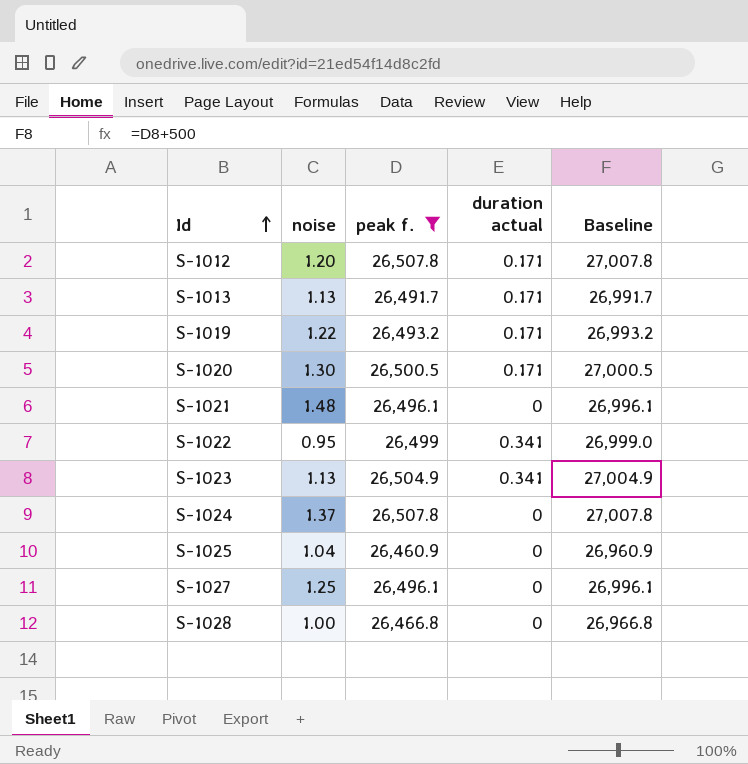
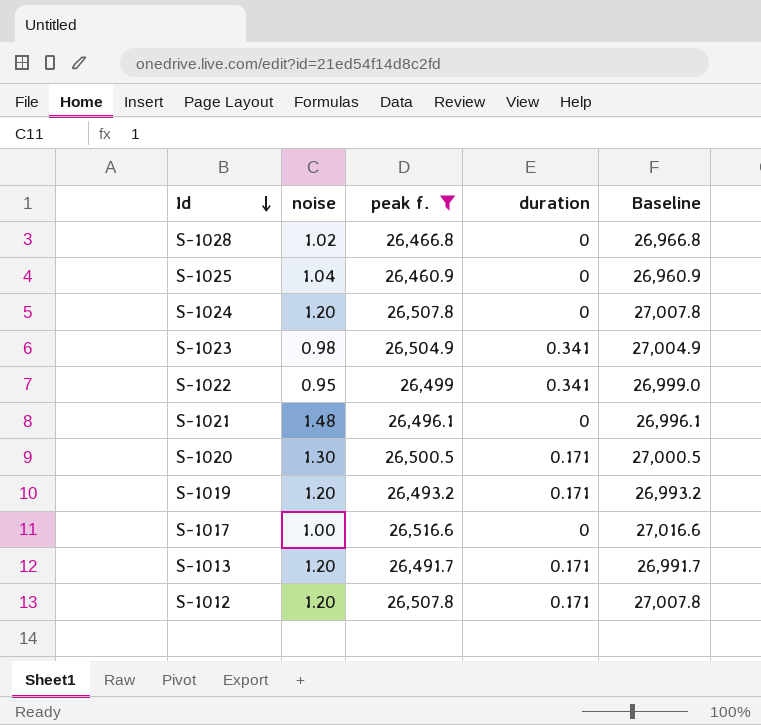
row order: Id ascending -> Id descending
column name: duration actual -> duration
row S-1027: 1.25 | 26,496.1 | 0 | 26,996.1 -> none
S-1028 | noise: 1.00 -> 1.02
S-1024 | noise: 1.37 -> 1.20
S-1023 | noise: 1.13 -> 0.98
S-1019 | noise: 1.22 -> 1.20
row S-1017: none -> 1.00 | 26,516.6 | 0 | 27,016.6
S-1013 | noise: 1.13 -> 1.20

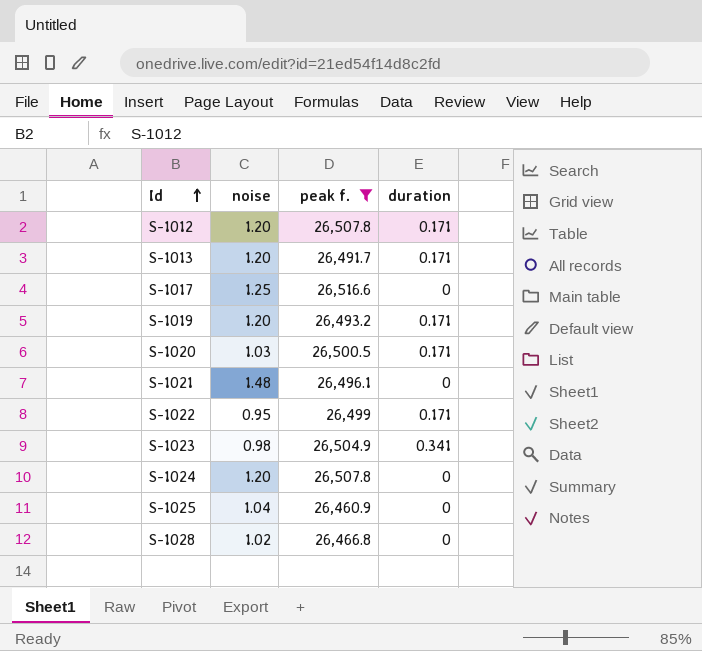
row order: Id descending -> Id ascending
column Baseline | formula: [peak f.] + 500 -> none
S-1017 | noise: 1.00 -> 1.25
S-1020 | noise: 1.30 -> 1.03
S-1022 | duration: 0.341 -> 0.171

